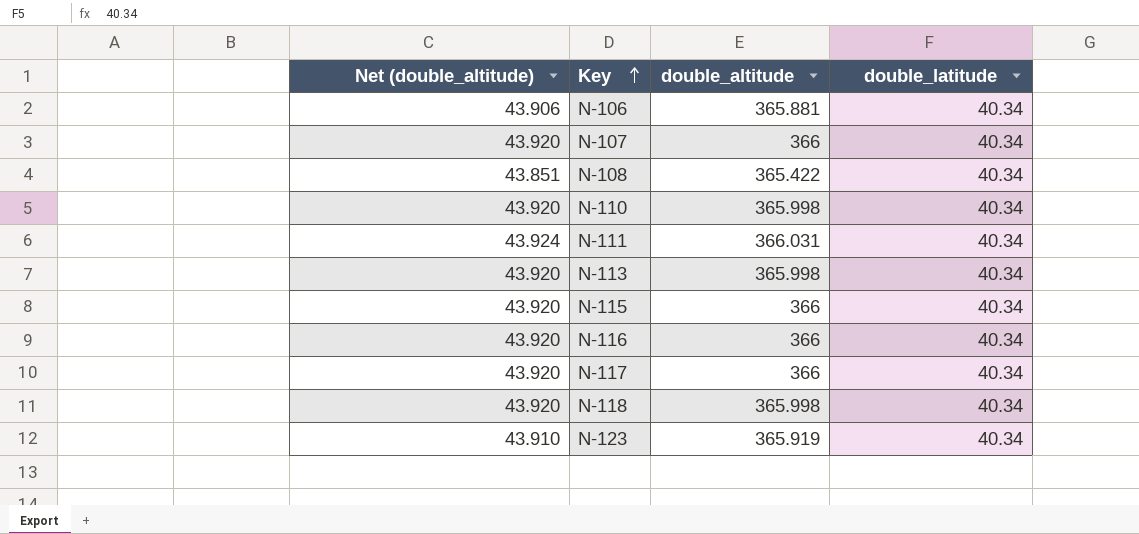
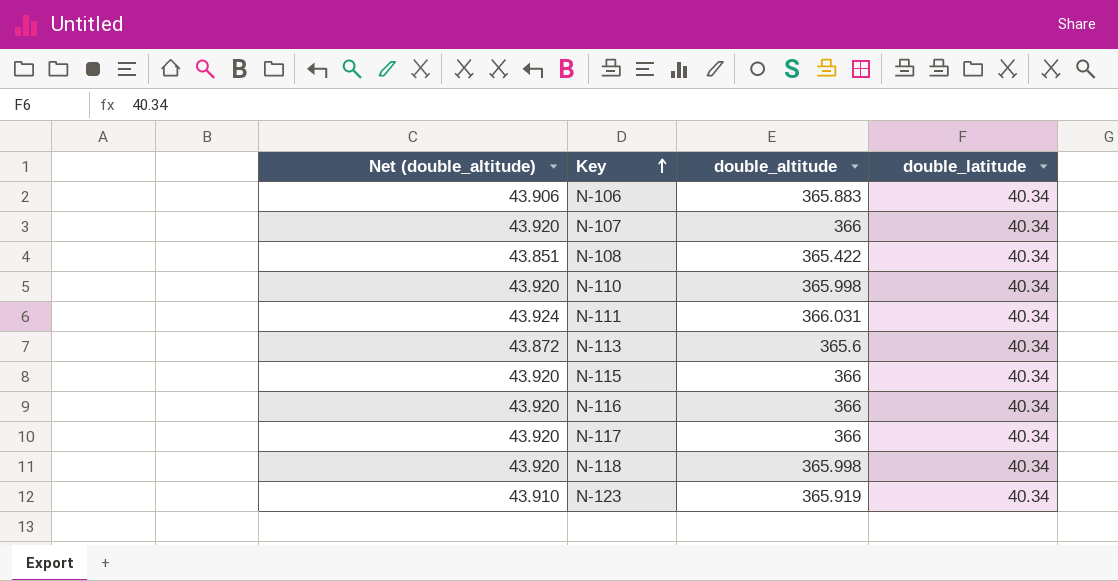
N-106 | double_altitude: 365.881 -> 365.883
N-113 | Net (double_altitude): 43.920 -> 43.872
N-113 | double_altitude: 365.998 -> 365.6

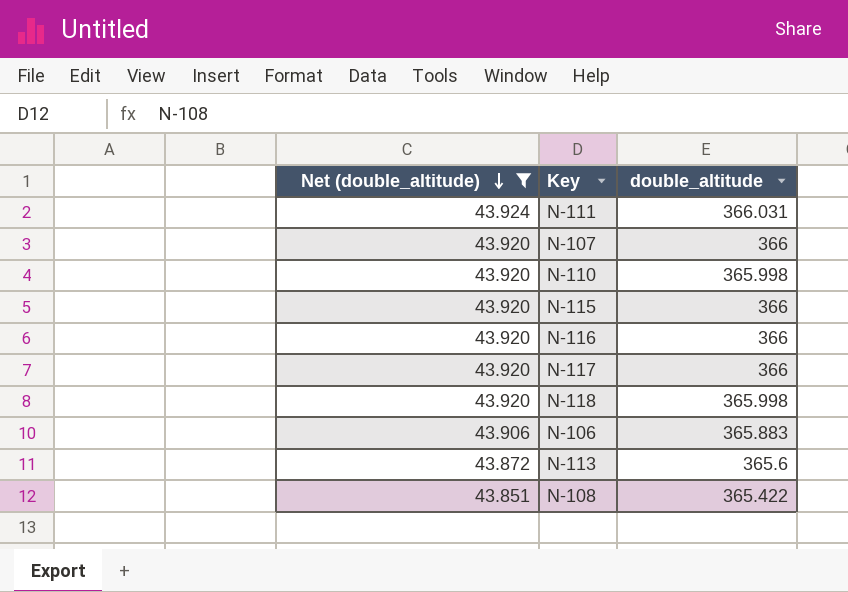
filter: none -> Net (double_altitude) != 43.910
row order: Key ascending -> Net (double_altitude) descending
column double_latitude | position: 4 -> none

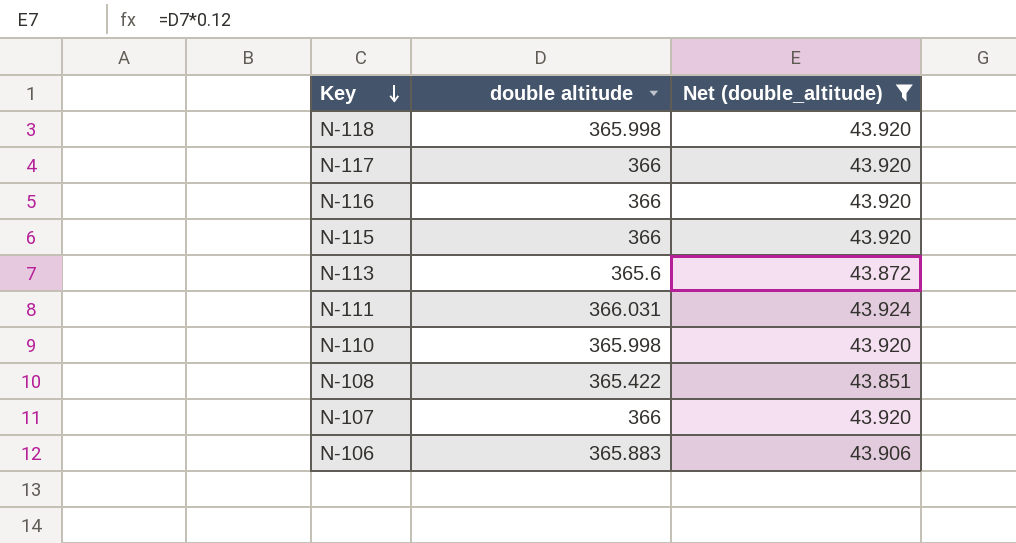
row order: Net (double_altitude) descending -> Key descending
column name: double_altitude -> double altitude
column Net (double_altitude) | position: 1 -> 3

